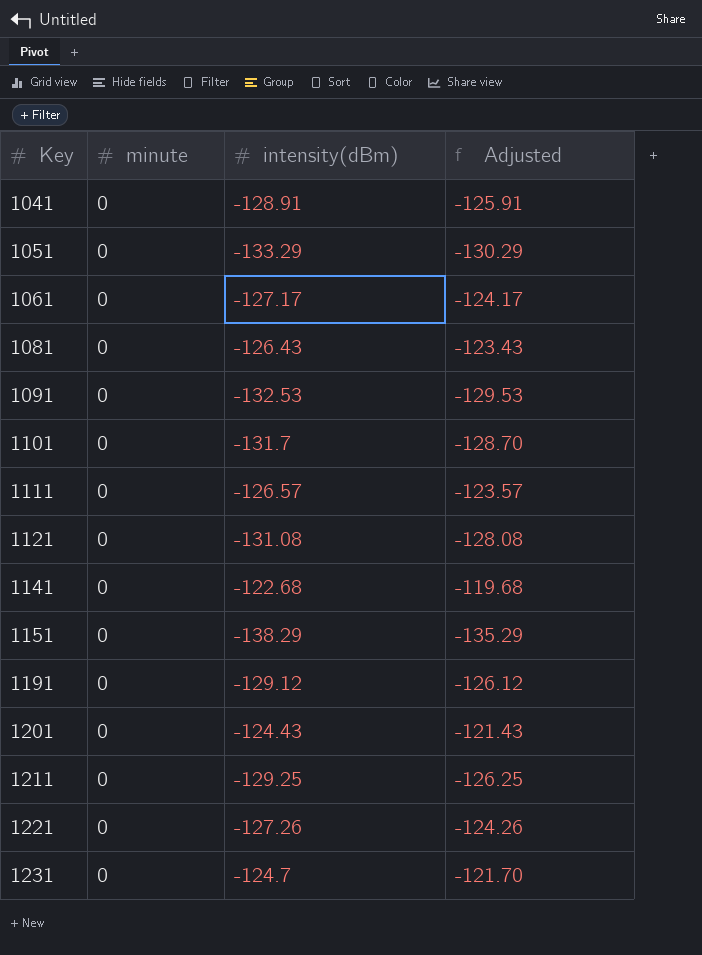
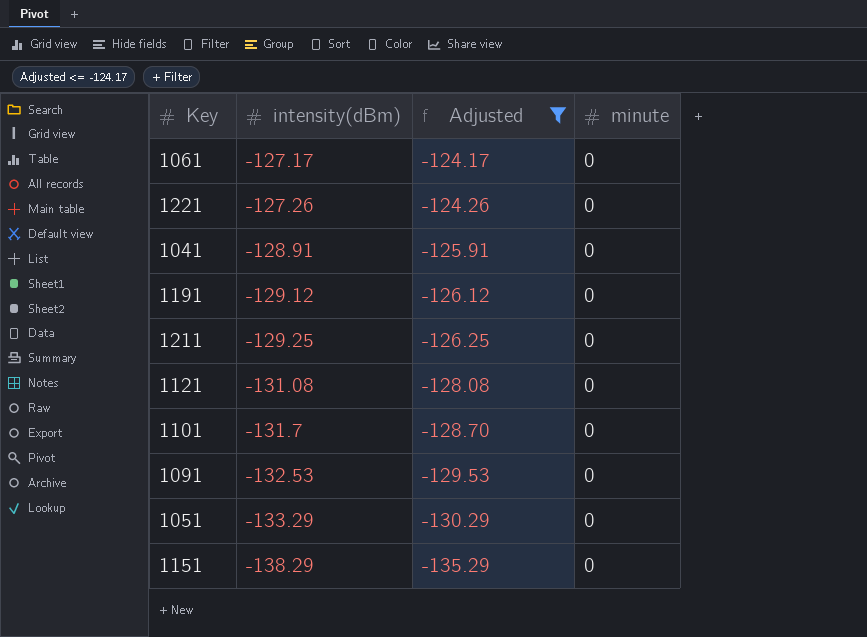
filter: none -> Adjusted <= -124.17
row order: Key ascending -> intensity(dBm) descending
column minute | position: 2 -> 4

